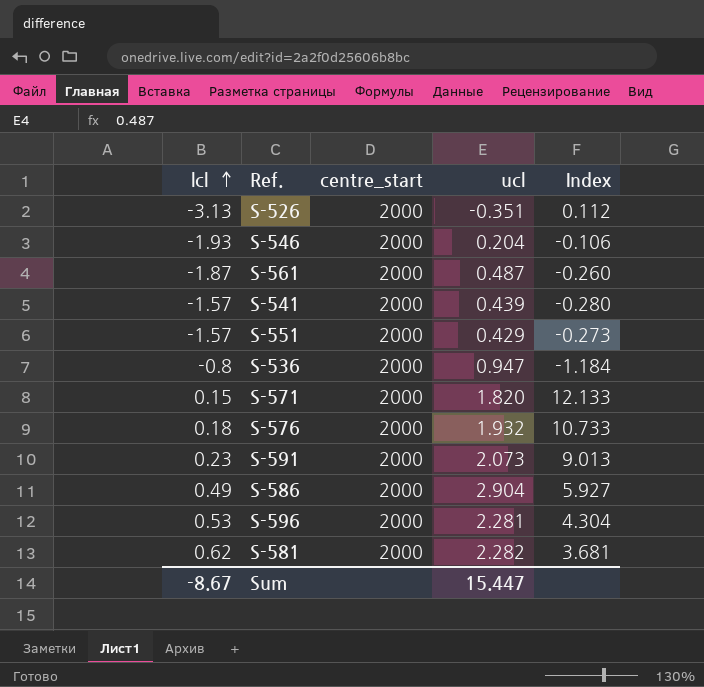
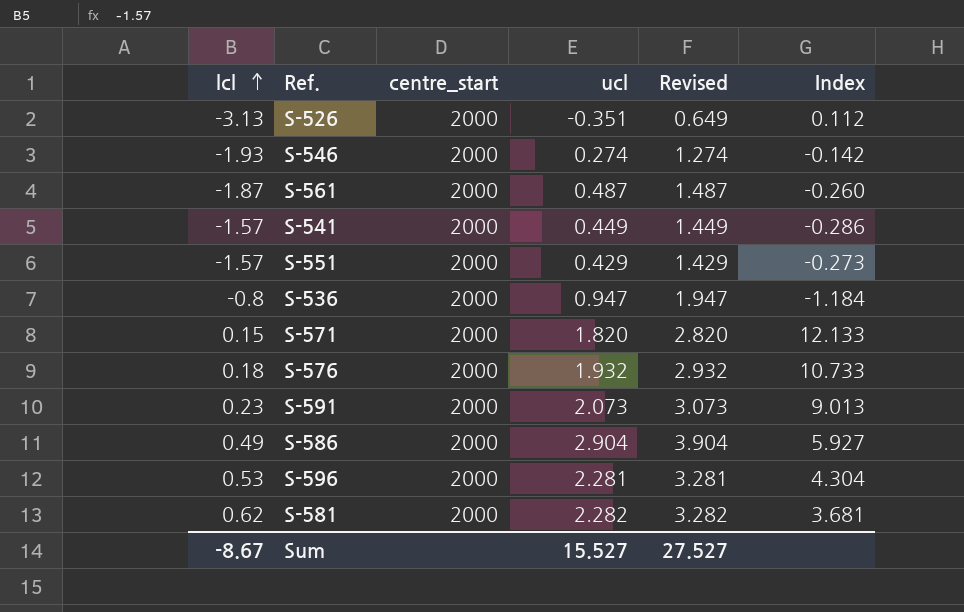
column Revised | formula: none -> [ucl] + 1
S-546 | ucl: 0.204 -> 0.274
S-546 | Index: -0.106 -> -0.142
S-541 | ucl: 0.439 -> 0.449
S-541 | Index: -0.280 -> -0.286
Sum | ucl: 15.447 -> 15.527

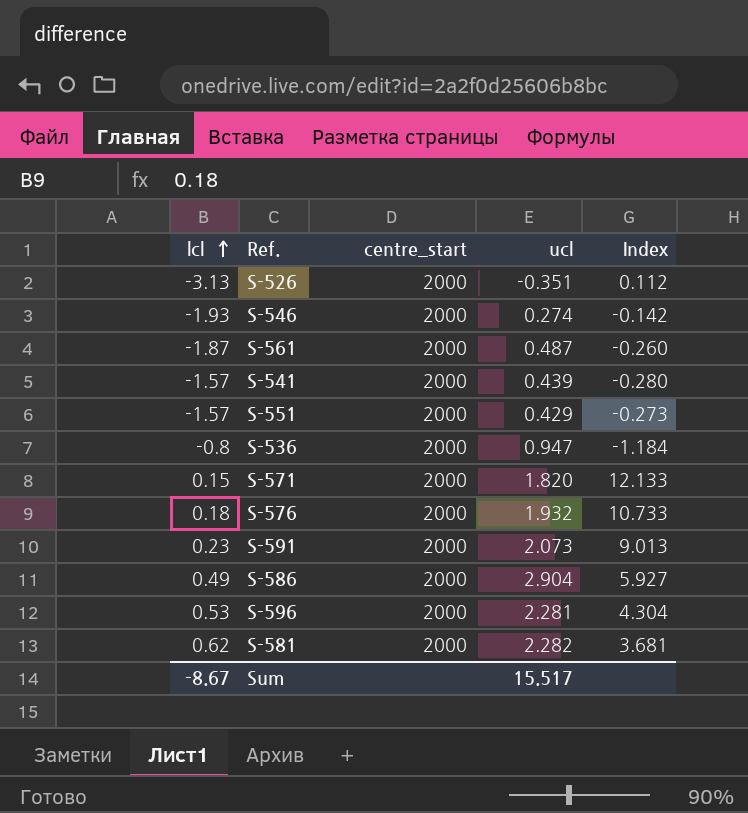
column Revised | formula: [ucl] + 1 -> none
S-541 | ucl: 0.449 -> 0.439
S-541 | Index: -0.286 -> -0.280
Sum | ucl: 15.527 -> 15.517

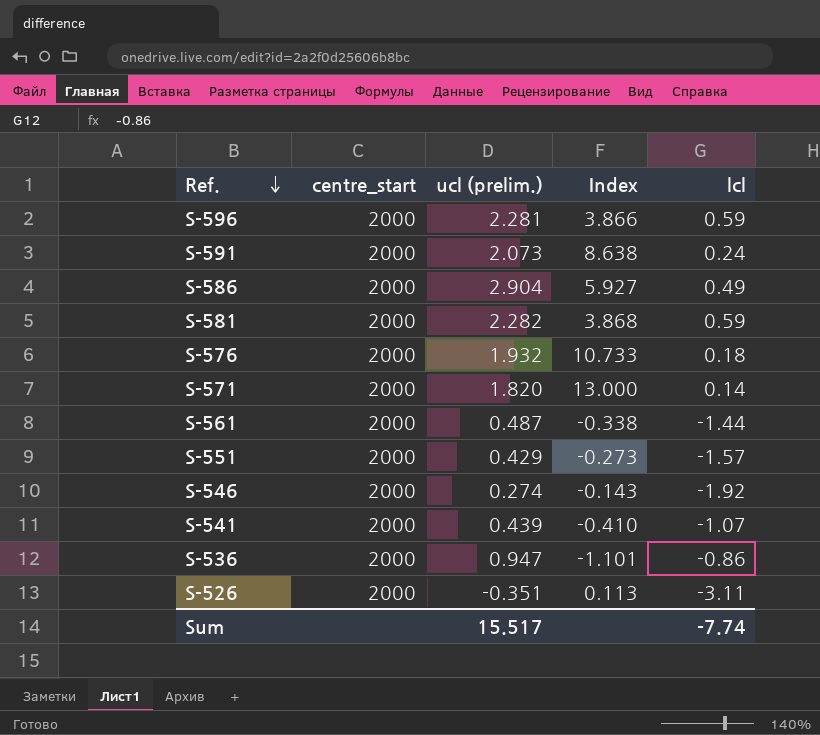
row order: lcl ascending -> Ref. descending
column name: ucl -> ucl (prelim.)
column lcl | position: 1 -> 5
S-596 | Index: 4.304 -> 3.866
S-596 | lcl: 0.53 -> 0.59
S-591 | Index: 9.013 -> 8.638
S-591 | lcl: 0.23 -> 0.24
S-581 | Index: 3.681 -> 3.868
S-581 | lcl: 0.62 -> 0.59
S-571 | Index: 12.133 -> 13.000
S-571 | lcl: 0.15 -> 0.14
S-561 | Index: -0.260 -> -0.338
S-561 | lcl: -1.87 -> -1.44
S-546 | Index: -0.142 -> -0.143
S-546 | lcl: -1.93 -> -1.92
S-541 | Index: -0.280 -> -0.410
S-541 | lcl: -1.57 -> -1.07
S-536 | Index: -1.184 -> -1.101
S-536 | lcl: -0.8 -> -0.86
S-526 | Index: 0.112 -> 0.113
S-526 | lcl: -3.13 -> -3.11
Sum | lcl: -8.67 -> -7.74

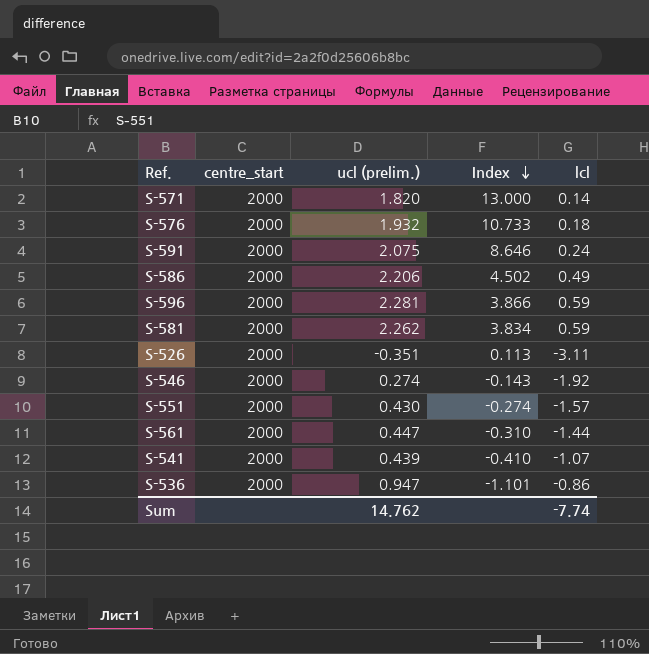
row order: Ref. descending -> Index descending
S-591 | ucl (prelim.): 2.073 -> 2.075
S-591 | Index: 8.638 -> 8.646
S-586 | ucl (prelim.): 2.904 -> 2.206
S-586 | Index: 5.927 -> 4.502
S-581 | ucl (prelim.): 2.282 -> 2.262
S-581 | Index: 3.868 -> 3.834
S-551 | ucl (prelim.): 0.429 -> 0.430
S-551 | Index: -0.273 -> -0.274
S-561 | ucl (prelim.): 0.487 -> 0.447
S-561 | Index: -0.338 -> -0.310
Sum | ucl (prelim.): 15.517 -> 14.762

